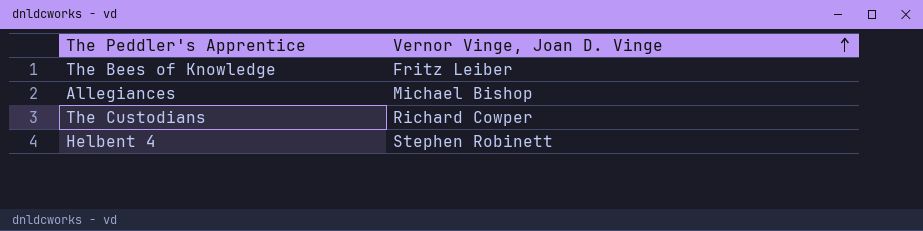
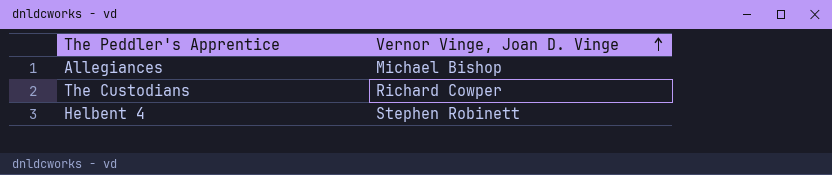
row The Bees of Knowledge: Fritz Leiber -> none

